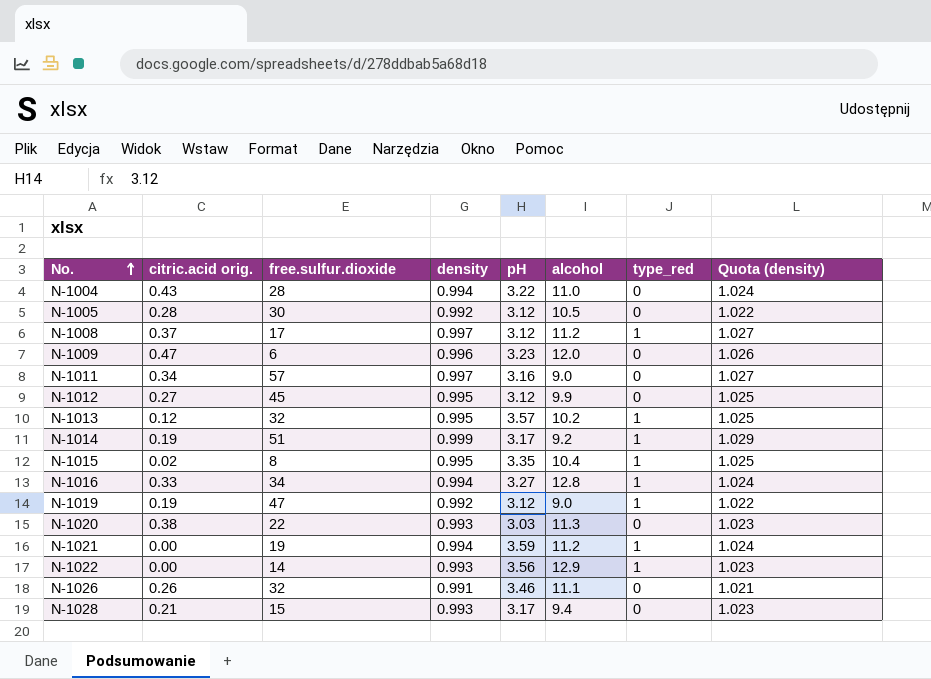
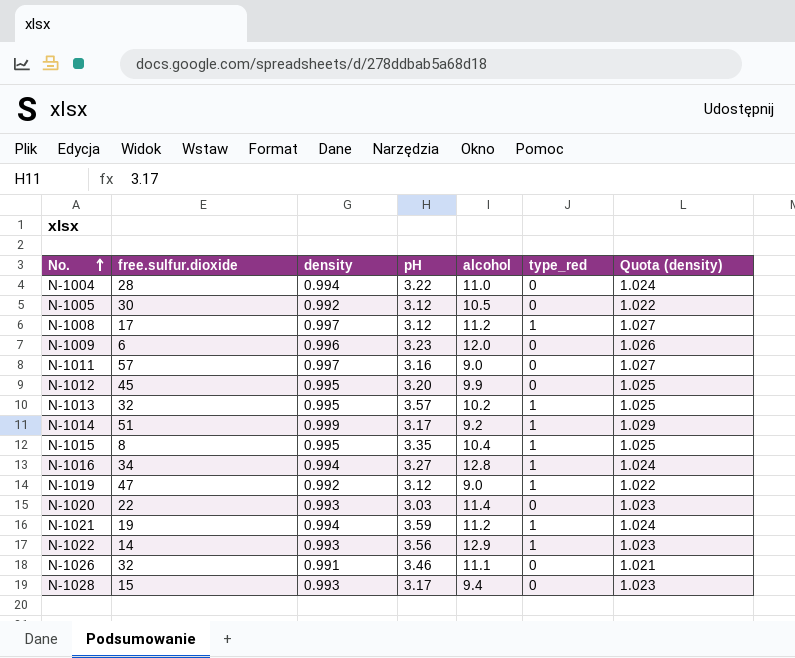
column citric.acid orig. | position: 2 -> none
N-1012 | pH: 3.12 -> 3.20
N-1020 | alcohol: 11.3 -> 11.4

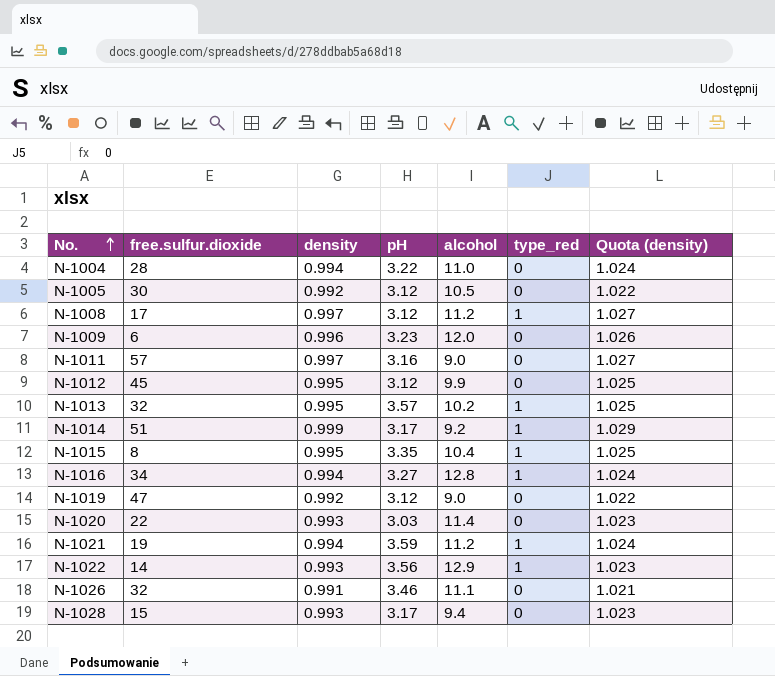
N-1012 | pH: 3.20 -> 3.12
N-1019 | type_red: 1 -> 0

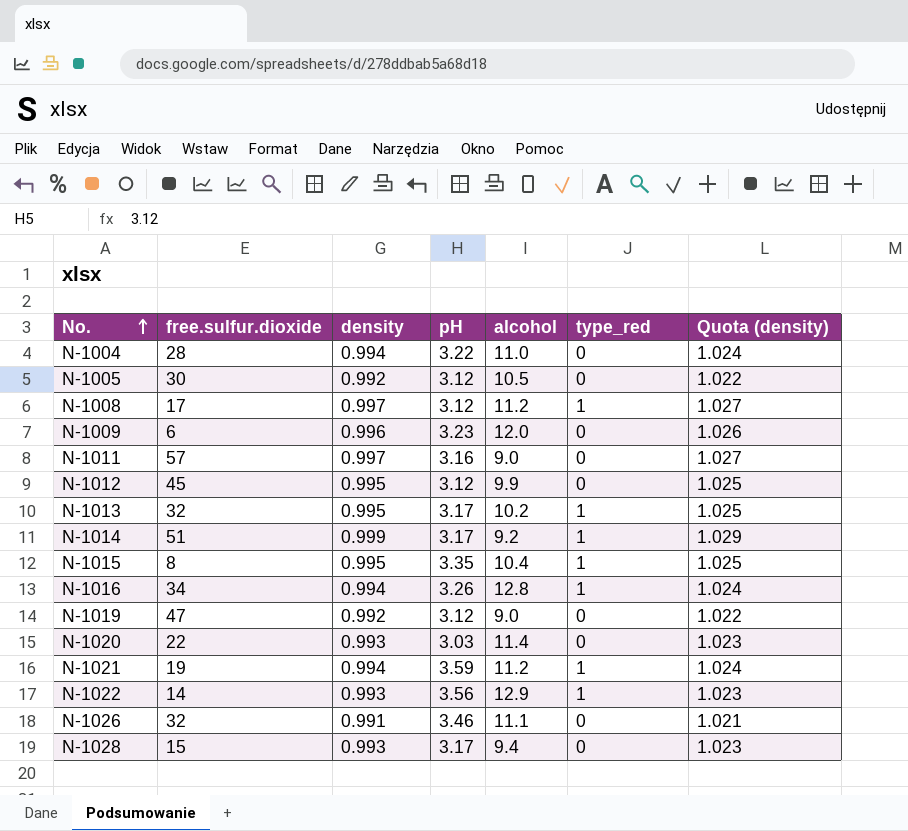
N-1013 | pH: 3.57 -> 3.17
N-1016 | pH: 3.27 -> 3.26

